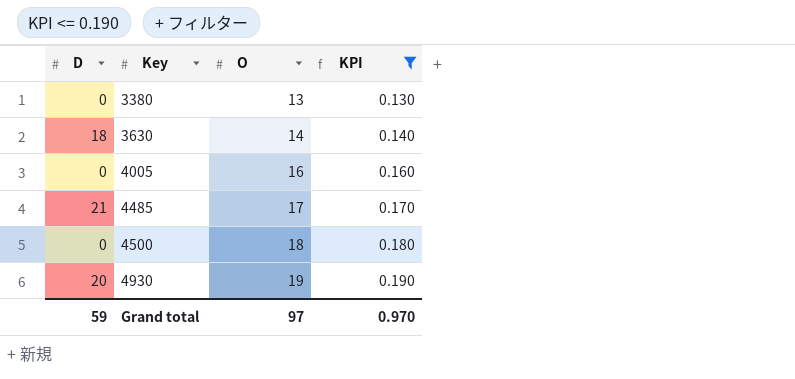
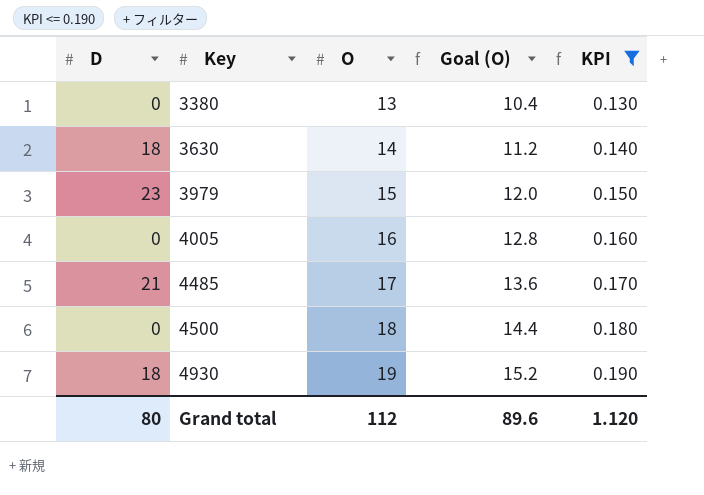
column Goal (O) | formula: none -> [O] * 0.8
row 3979: none -> 23 | 15 | 12.0 | 0.150
4930 | D: 20 -> 18
Grand total | D: 59 -> 80
Grand total | O: 97 -> 112
Grand total | KPI: 0.970 -> 1.120

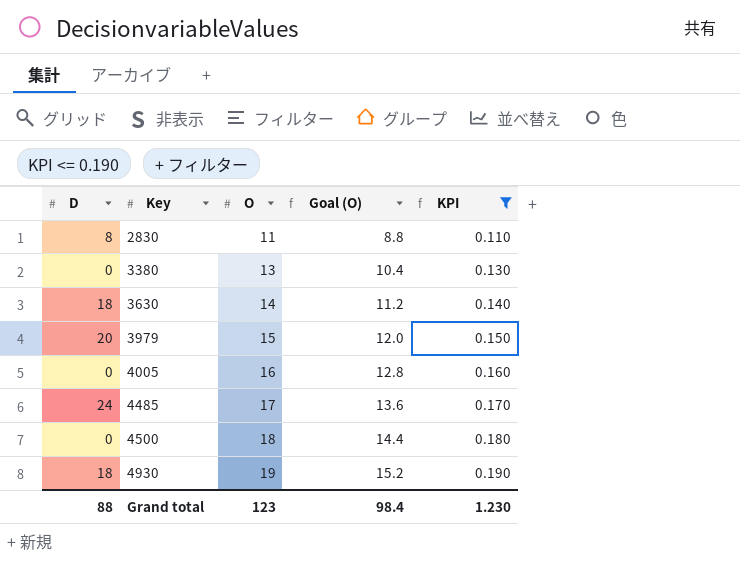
row 2830: none -> 8 | 11 | 8.8 | 0.110
3979 | D: 23 -> 20
4485 | D: 21 -> 24
Grand total | D: 80 -> 88
Grand total | O: 112 -> 123
Grand total | Goal (O): 89.6 -> 98.4
Grand total | KPI: 1.120 -> 1.230

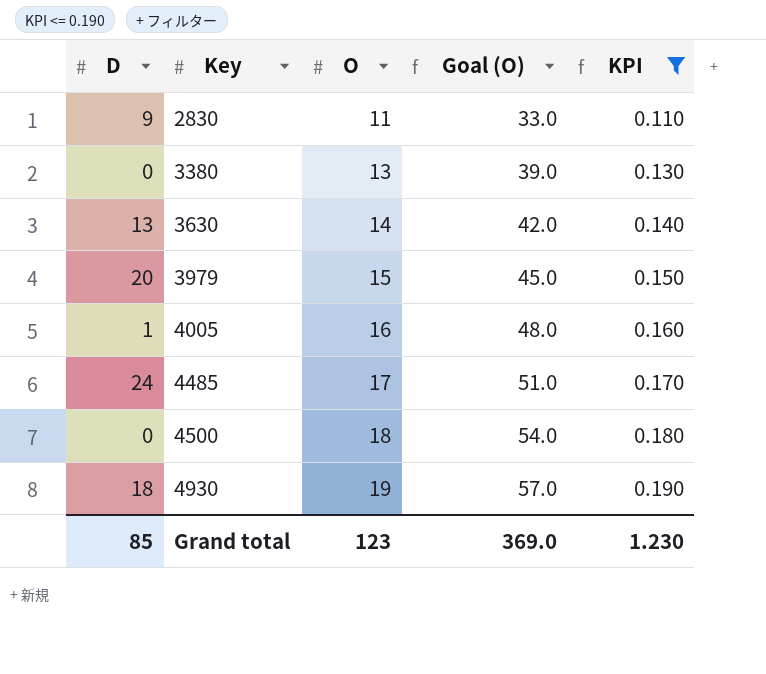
column Goal (O) | formula: [O] * 0.8 -> [O] * 3
2830 | D: 8 -> 9
3630 | D: 18 -> 13
4005 | D: 0 -> 1
Grand total | D: 88 -> 85
Grand total | Goal (O): 98.4 -> 369.0

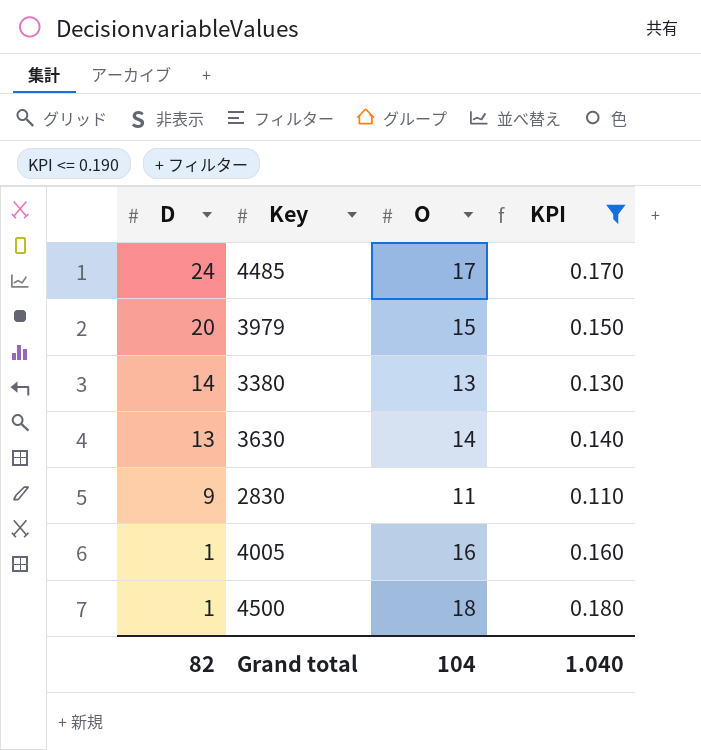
row order: Key ascending -> D descending
column Goal (O) | formula: [O] * 3 -> none
row 4930: 18 | 19 | 57.0 | 0.190 -> none
3380 | D: 0 -> 14
4500 | D: 0 -> 1
Grand total | D: 85 -> 82
Grand total | O: 123 -> 104
Grand total | KPI: 1.230 -> 1.040

